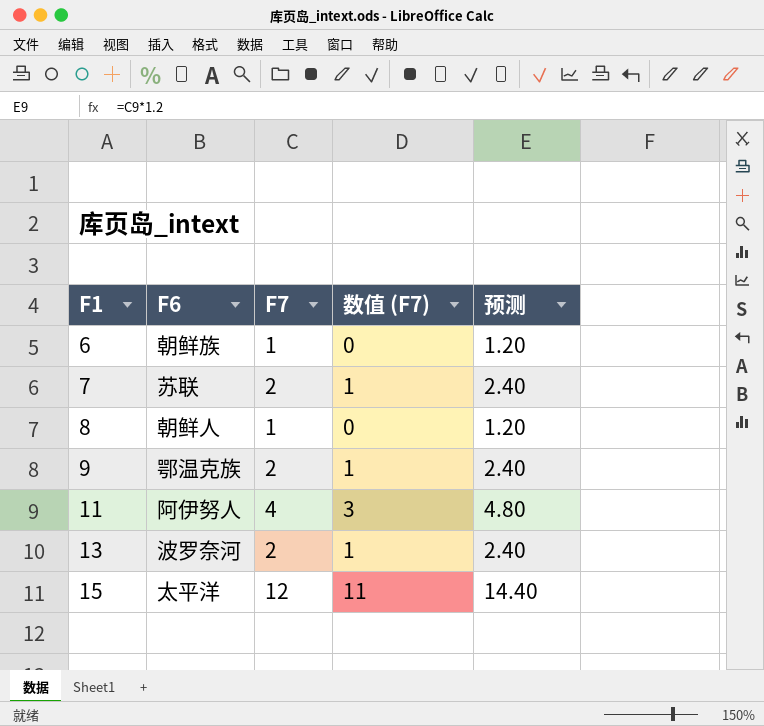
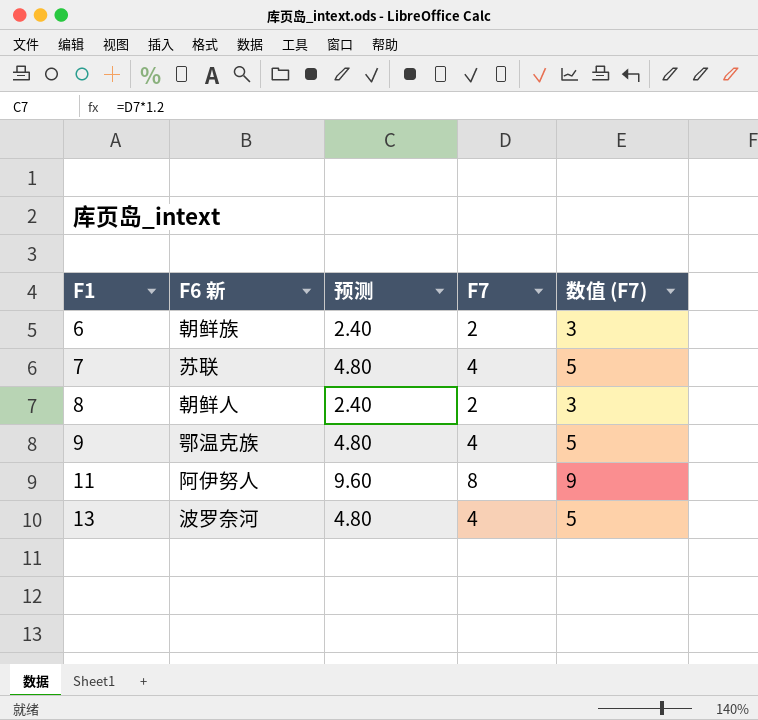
column name: F6 -> F6 新
column 预测 | position: 5 -> 3
column 数值 (F7) | formula: [F7] - 1 -> [F7] + 1
row 15: 太平洋 | 12 | 11 | 14.40 -> none
6 | 预测: 1.20 -> 2.40
6 | F7: 1 -> 2
7 | 预测: 2.40 -> 4.80
7 | F7: 2 -> 4
8 | 预测: 1.20 -> 2.40
8 | F7: 1 -> 2
9 | 预测: 2.40 -> 4.80
9 | F7: 2 -> 4
11 | 预测: 4.80 -> 9.60
11 | F7: 4 -> 8
13 | 预测: 2.40 -> 4.80
13 | F7: 2 -> 4

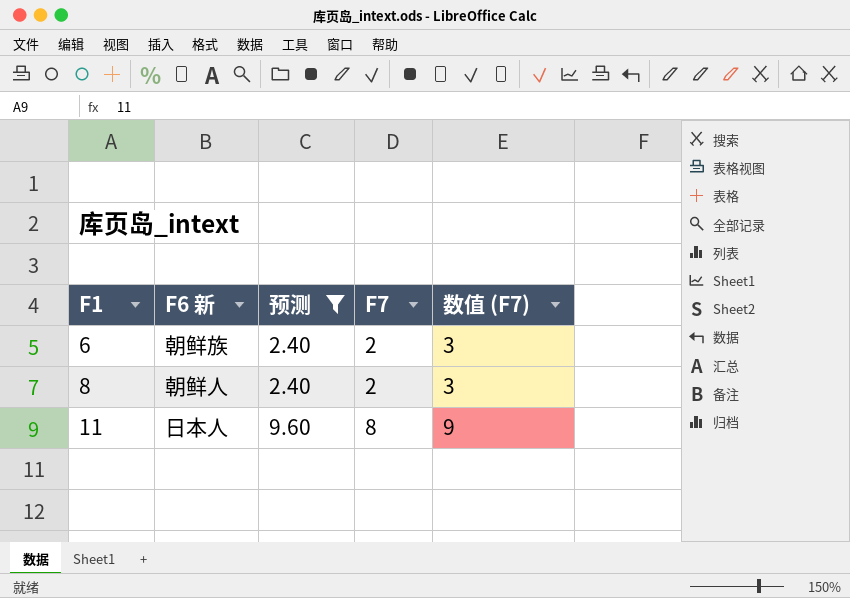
filter: none -> 预测 != 4.80
11 | F6 新: 阿伊努人 -> 日本人

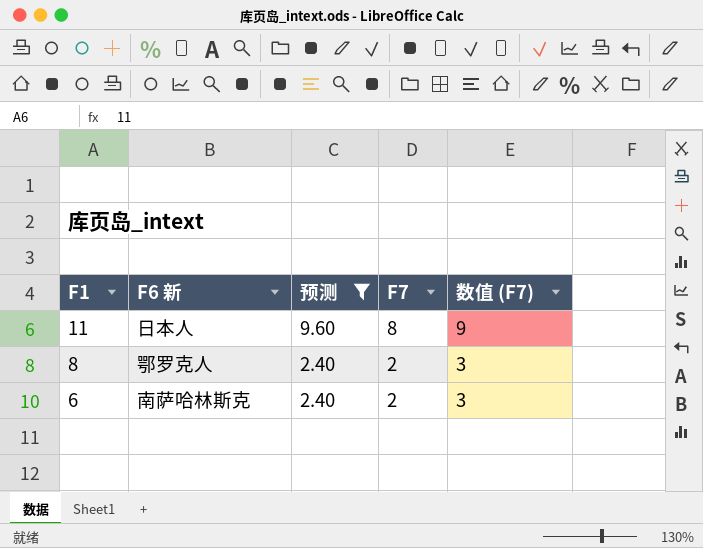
row order: F1 ascending -> F1 descending
8 | F6 新: 朝鲜人 -> 鄂罗克人
6 | F6 新: 朝鲜族 -> 南萨哈林斯克

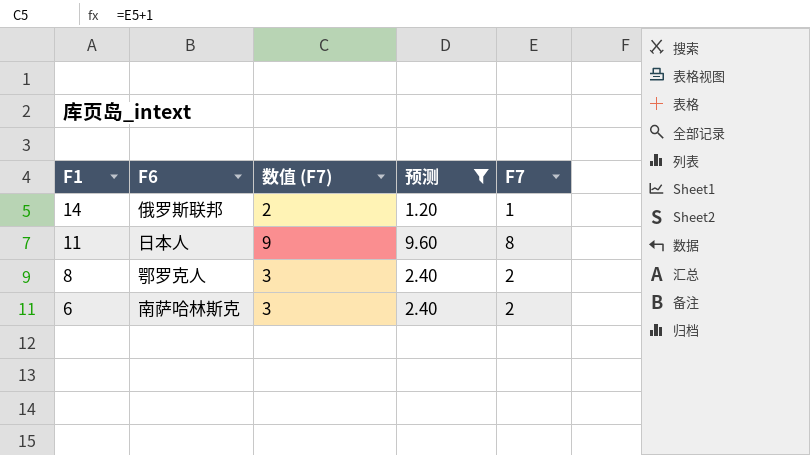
column name: F6 新 -> F6
column 数值 (F7) | position: 5 -> 3
row 14: none -> 俄罗斯联邦 | 2 | 1.20 | 1

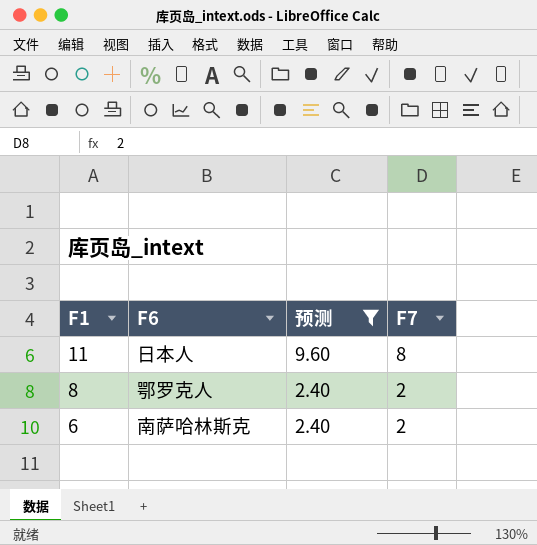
column 数值 (F7) | formula: [F7] + 1 -> none
row 14: 俄罗斯联邦 | 2 | 1.20 | 1 -> none

